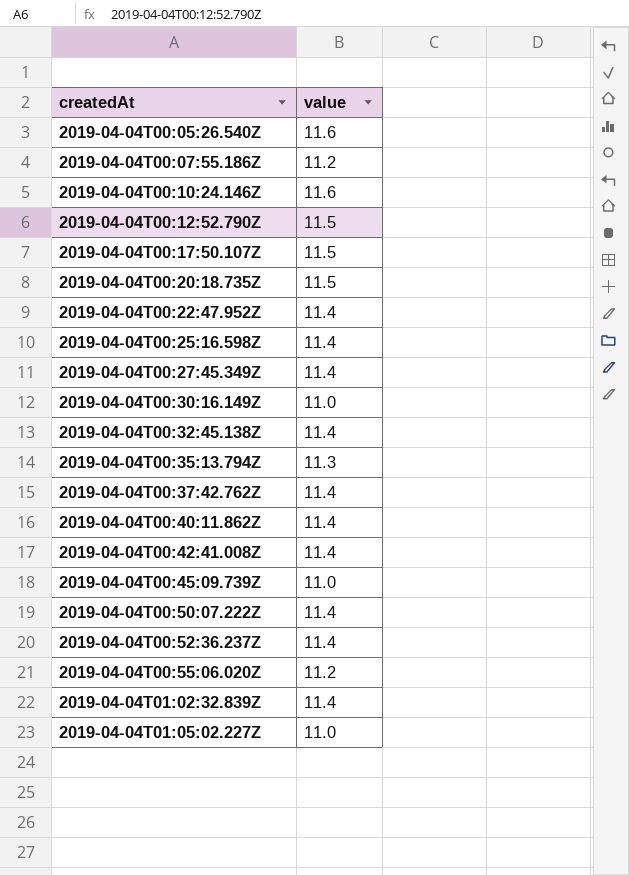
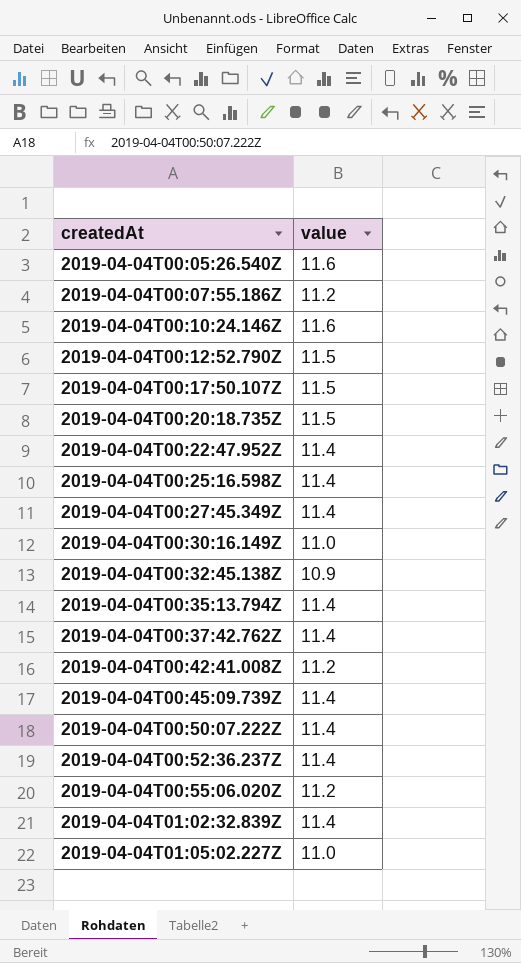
row 2019-04-04T00:40:11.862Z: 11.4 -> none
2019-04-04T00:32:45.138Z | value: 11.4 -> 10.9
2019-04-04T00:35:13.794Z | value: 11.3 -> 11.4
2019-04-04T00:42:41.008Z | value: 11.4 -> 11.2
2019-04-04T00:45:09.739Z | value: 11.0 -> 11.4

